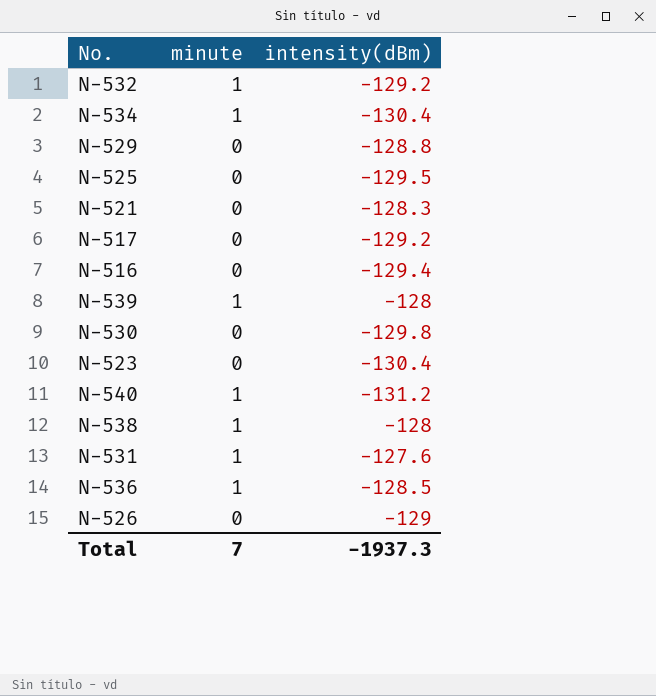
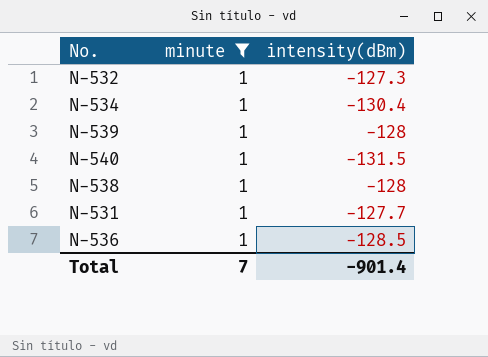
filter: none -> minute = 1
N-532 | intensity(dBm): -129.2 -> -127.3
N-540 | intensity(dBm): -131.2 -> -131.5
N-531 | intensity(dBm): -127.6 -> -127.7
Total | intensity(dBm): -1937.3 -> -901.4

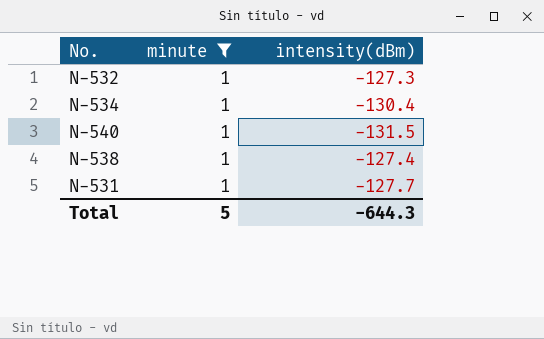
row N-539: 1 | -128 -> none
row N-536: 1 | -128.5 -> none
N-538 | intensity(dBm): -128 -> -127.4
Total | minute: 7 -> 5
Total | intensity(dBm): -901.4 -> -644.3

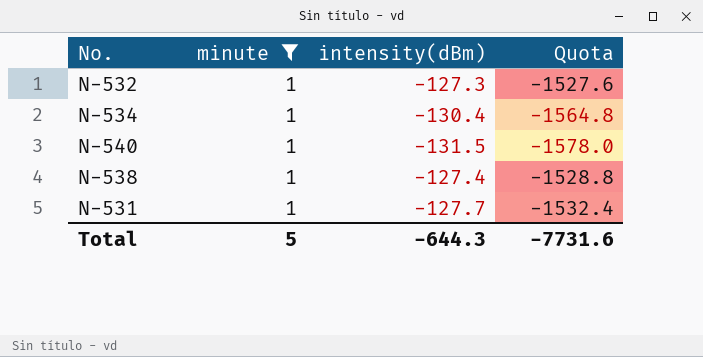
column Quota | formula: none -> [intensity(dBm)] * 12

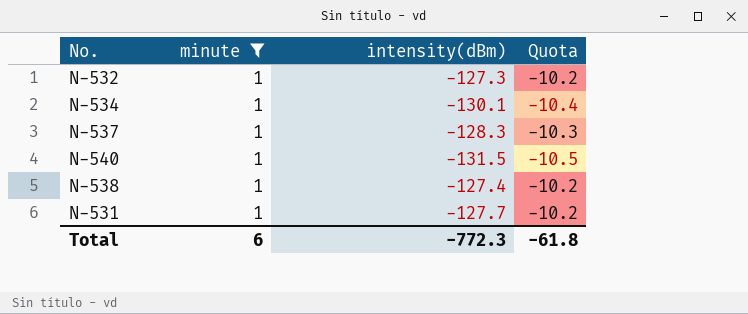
column Quota | formula: [intensity(dBm)] * 12 -> [intensity(dBm)] * 0.08
N-534 | intensity(dBm): -130.4 -> -130.1
row N-537: none -> 1 | -128.3 | -10.3
Total | minute: 5 -> 6
Total | intensity(dBm): -644.3 -> -772.3
Total | Quota: -7731.6 -> -61.8

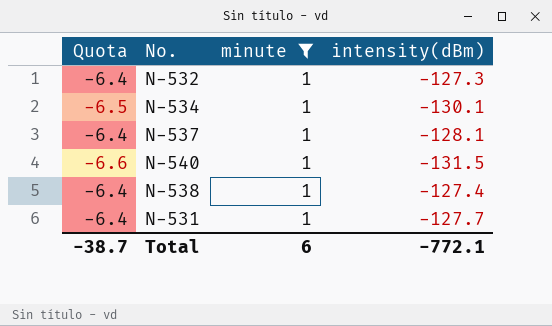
column Quota | formula: [intensity(dBm)] * 0.08 -> [intensity(dBm)] * 0.05
column Quota | position: 4 -> 1
N-537 | intensity(dBm): -128.3 -> -128.1
Total | Quota: -61.8 -> -38.7
Total | intensity(dBm): -772.3 -> -772.1

